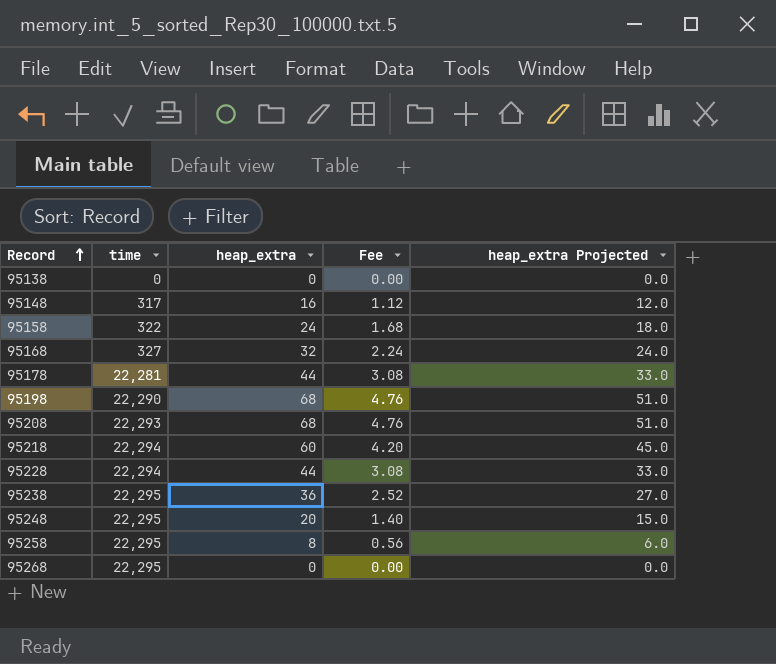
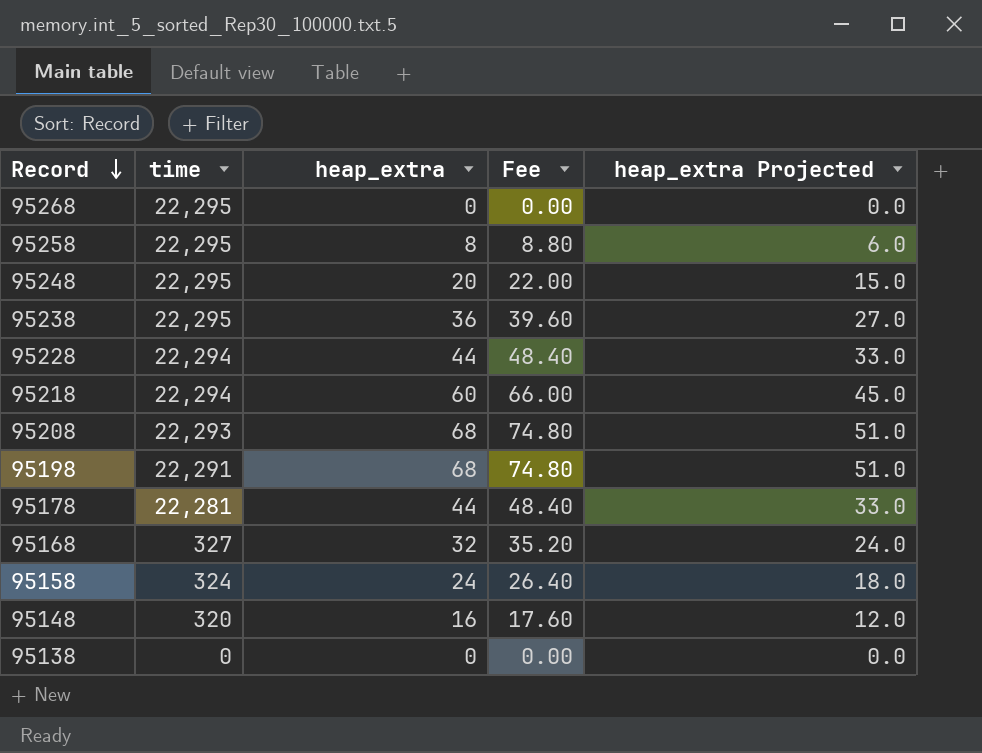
row order: Record ascending -> Record descending
column Fee | formula: [heap_extra] * 0.07 -> [heap_extra] * 1.1
95198 | time: 22,290 -> 22,291
95158 | time: 322 -> 324
95148 | time: 317 -> 320

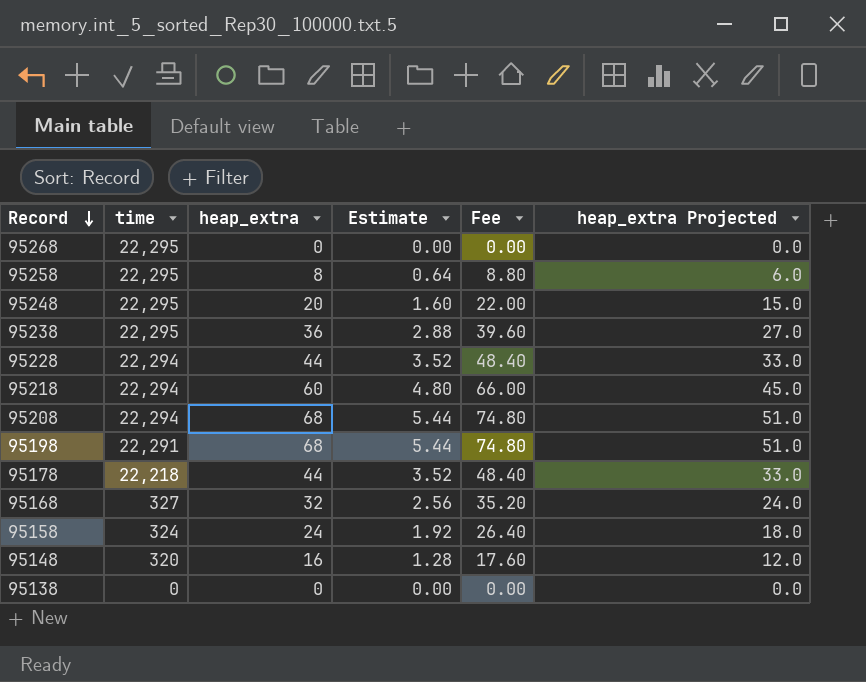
column Estimate | formula: none -> [heap_extra] * 0.08
95208 | time: 22,293 -> 22,294
95178 | time: 22,281 -> 22,218

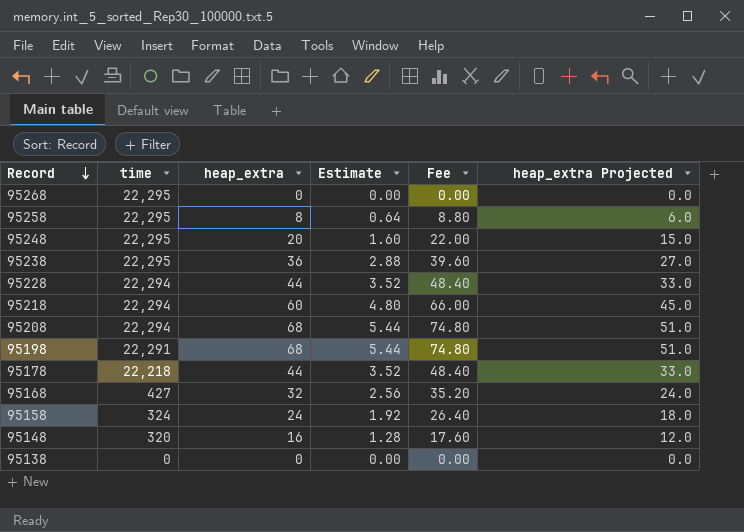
95168 | time: 327 -> 427

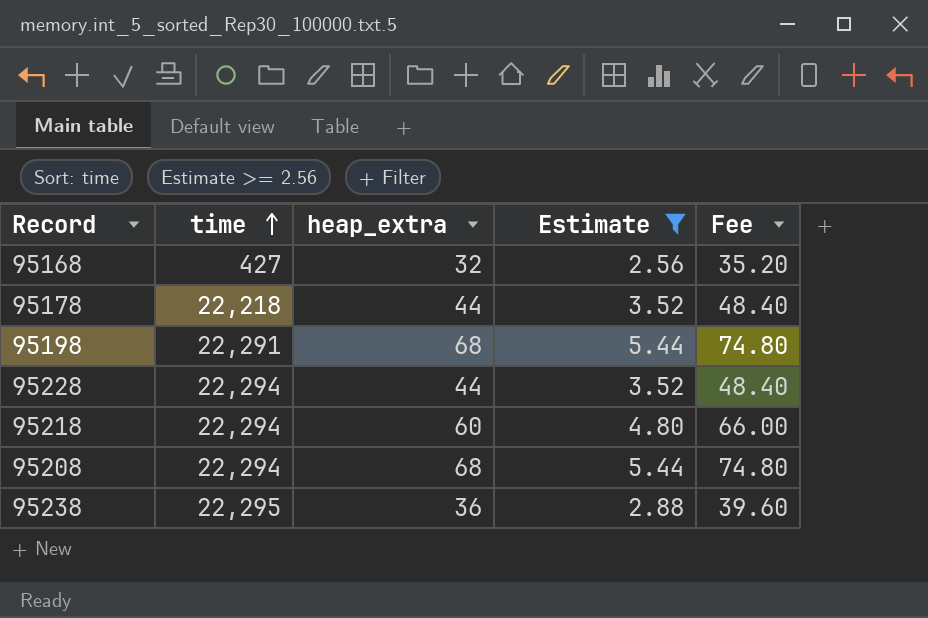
filter: none -> Estimate >= 2.56
row order: Record descending -> time ascending
column heap_extra Projected | formula: [heap_extra] * 0.75 -> none

